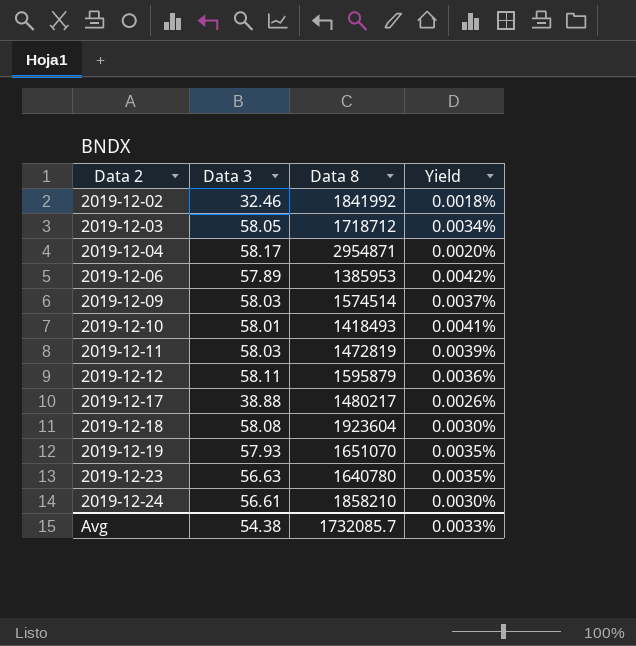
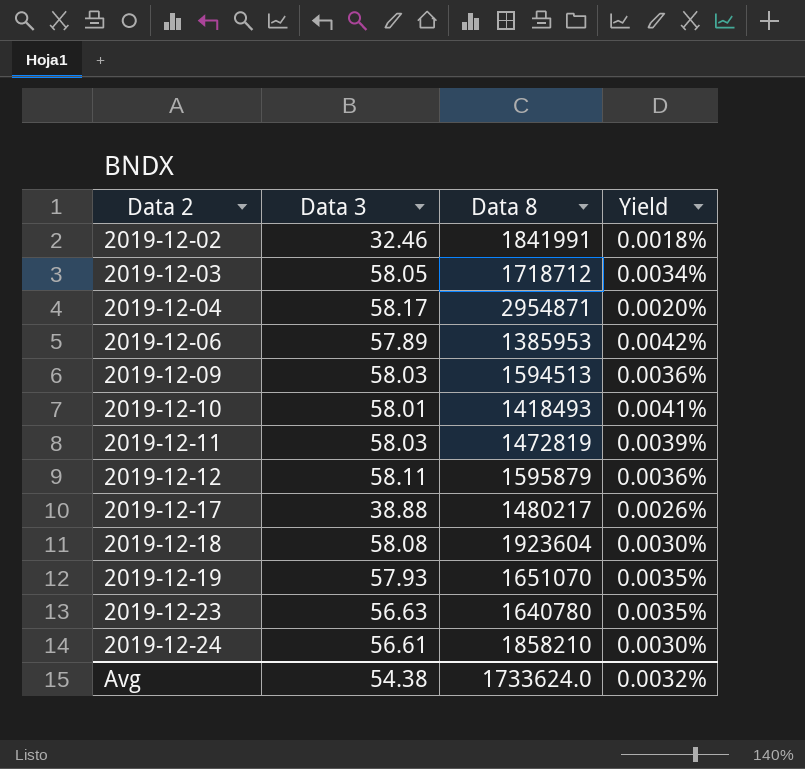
2019-12-02 | Data 8: 1841992 -> 1841991
2019-12-09 | Data 8: 1574514 -> 1594513
2019-12-09 | Yield: 0.0037% -> 0.0036%
Avg | Data 8: 1732085.7 -> 1733624.0
Avg | Yield: 0.0033% -> 0.0032%

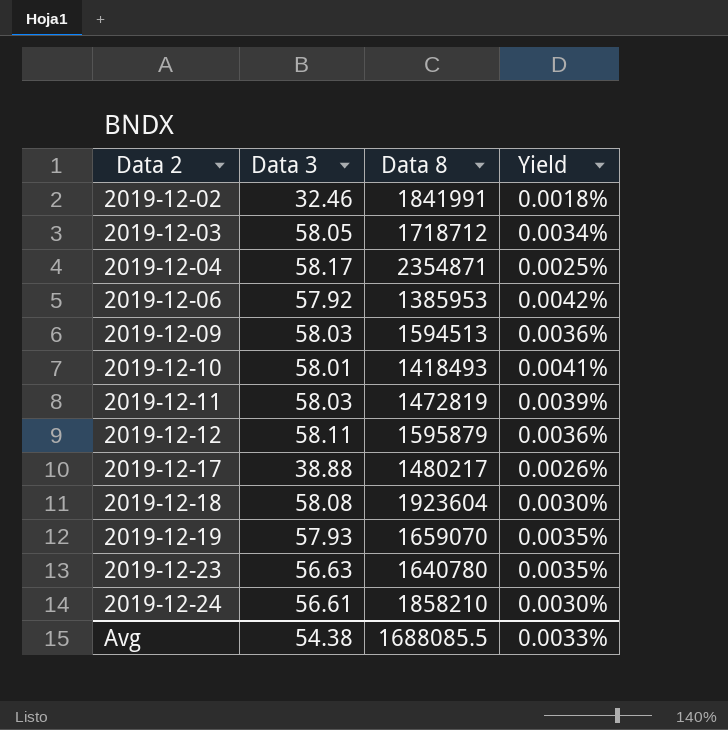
2019-12-04 | Data 8: 2954871 -> 2354871
2019-12-04 | Yield: 0.0020% -> 0.0025%
2019-12-06 | Data 3: 57.89 -> 57.92
2019-12-19 | Data 8: 1651070 -> 1659070
Avg | Data 8: 1733624.0 -> 1688085.5
Avg | Yield: 0.0032% -> 0.0033%

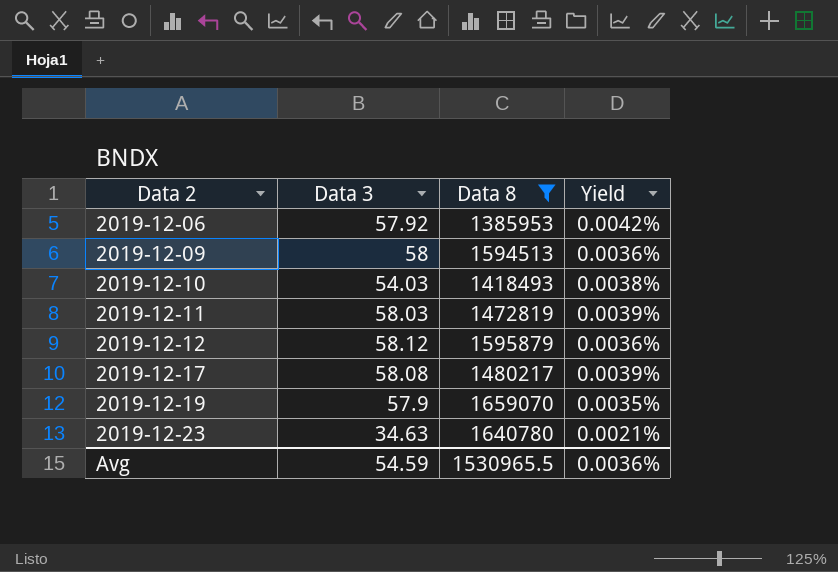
filter: none -> Data 8 <= 1659070
2019-12-09 | Data 3: 58.03 -> 58
2019-12-10 | Data 3: 58.01 -> 54.03
2019-12-10 | Yield: 0.0041% -> 0.0038%
2019-12-12 | Data 3: 58.11 -> 58.12
2019-12-17 | Data 3: 38.88 -> 58.08
2019-12-17 | Yield: 0.0026% -> 0.0039%
2019-12-19 | Data 3: 57.93 -> 57.9
2019-12-23 | Data 3: 56.63 -> 34.63
2019-12-23 | Yield: 0.0035% -> 0.0021%
Avg | Data 3: 54.38 -> 54.59
Avg | Data 8: 1688085.5 -> 1530965.5
Avg | Yield: 0.0033% -> 0.0036%

